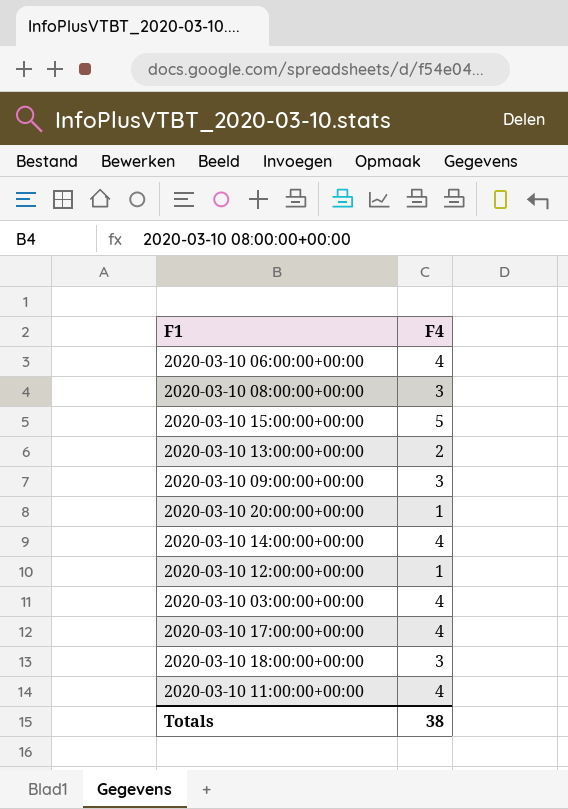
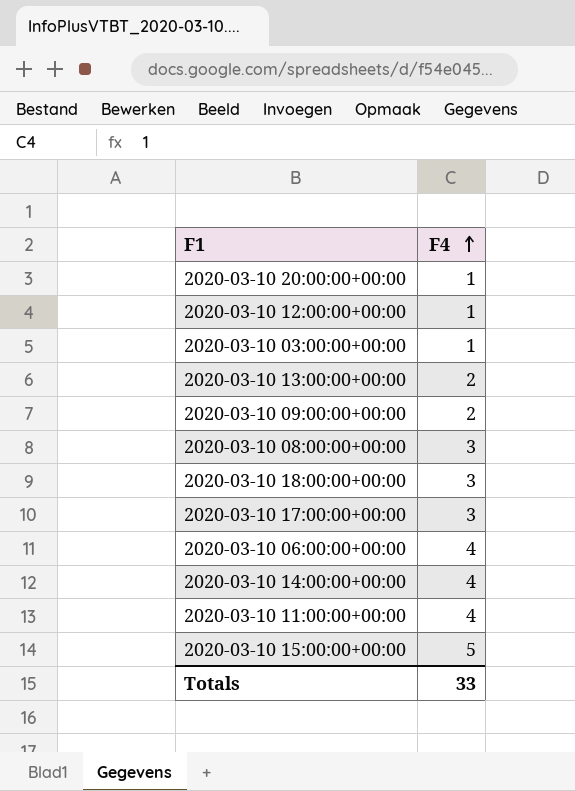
row order: none -> F4 ascending
2020-03-10 03:00:00+00:00 | F4: 4 -> 1
2020-03-10 09:00:00+00:00 | F4: 3 -> 2
2020-03-10 17:00:00+00:00 | F4: 4 -> 3
Totals | F4: 38 -> 33

